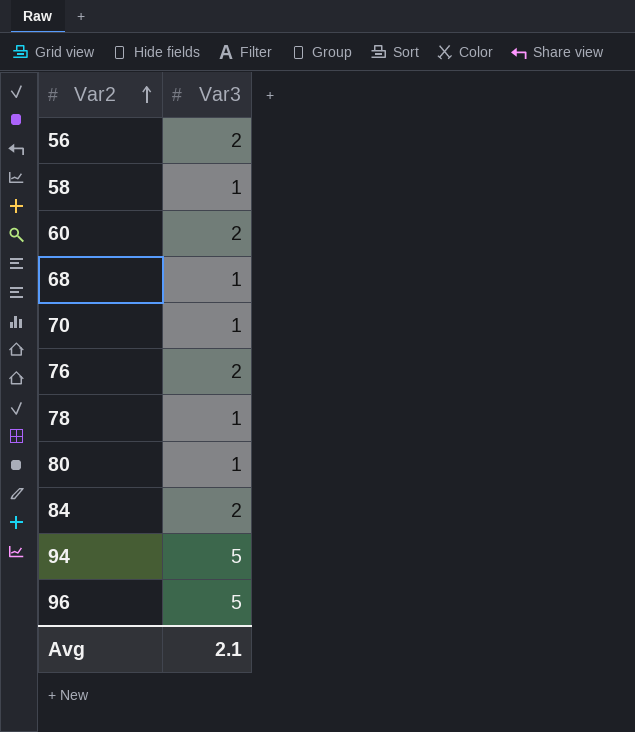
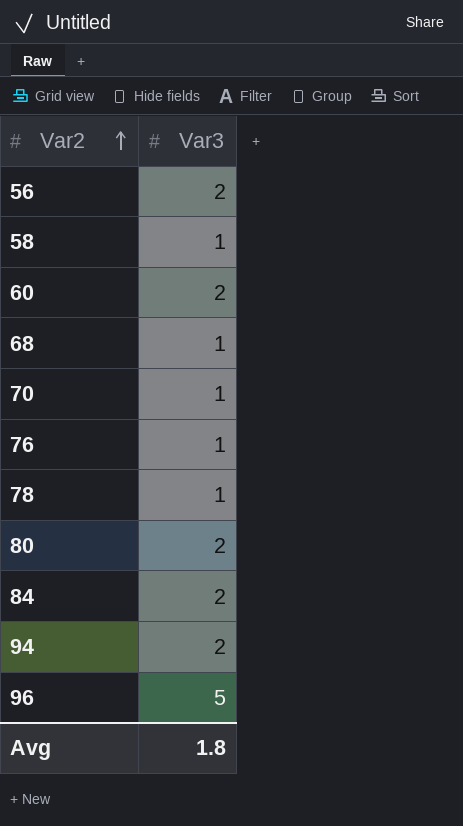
76 | Var3: 2 -> 1
80 | Var3: 1 -> 2
94 | Var3: 5 -> 2
Avg | Var3: 2.1 -> 1.8

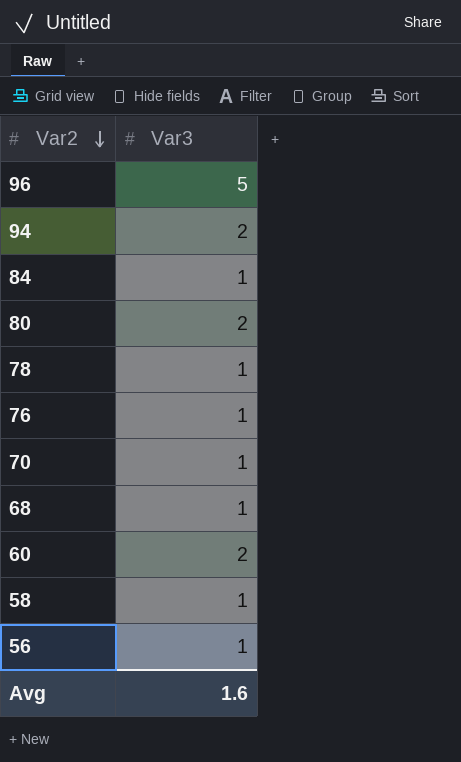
row order: Var2 ascending -> Var2 descending
84 | Var3: 2 -> 1
56 | Var3: 2 -> 1
Avg | Var3: 1.8 -> 1.6

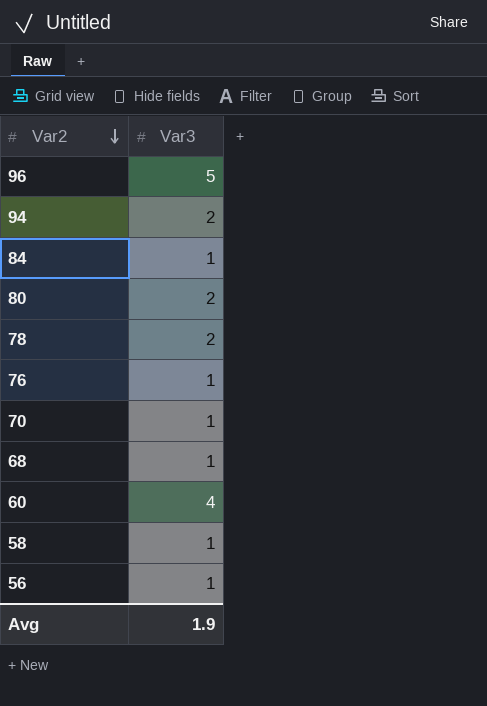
78 | Var3: 1 -> 2
60 | Var3: 2 -> 4
Avg | Var3: 1.6 -> 1.9

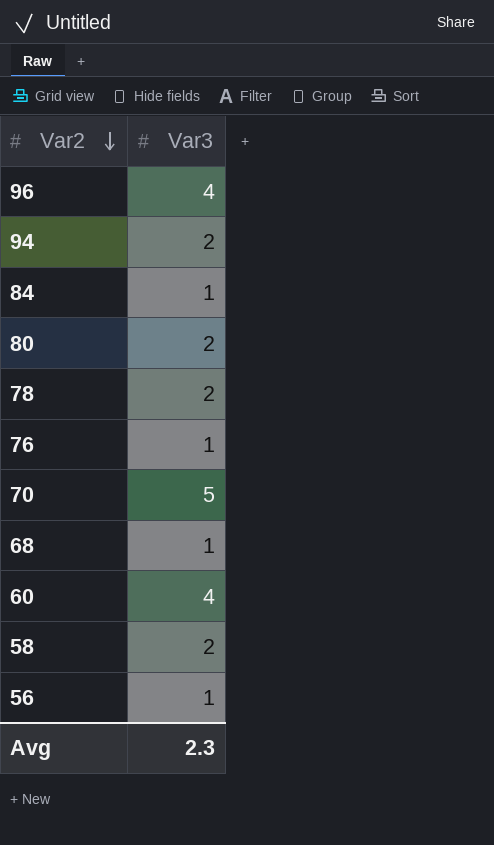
96 | Var3: 5 -> 4
70 | Var3: 1 -> 5
58 | Var3: 1 -> 2
Avg | Var3: 1.9 -> 2.3

